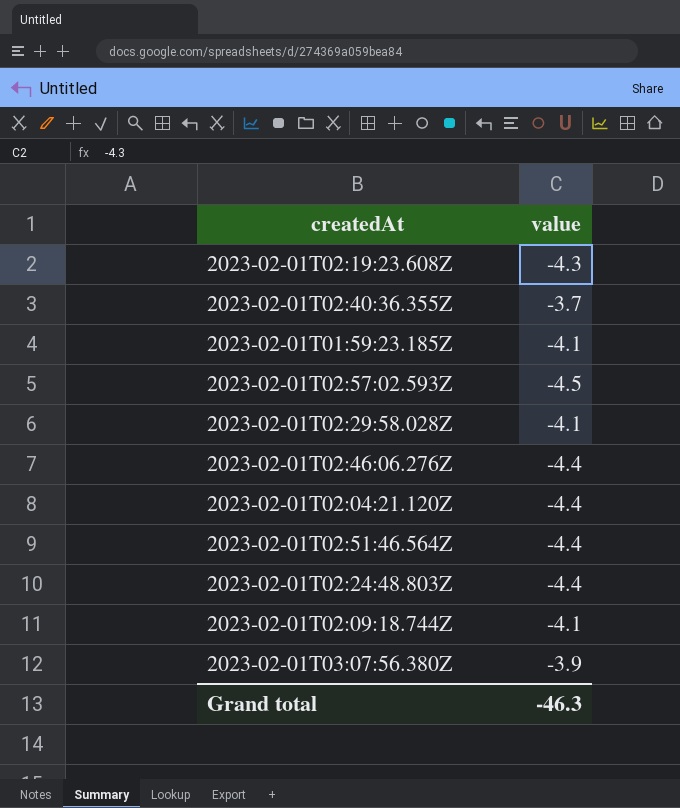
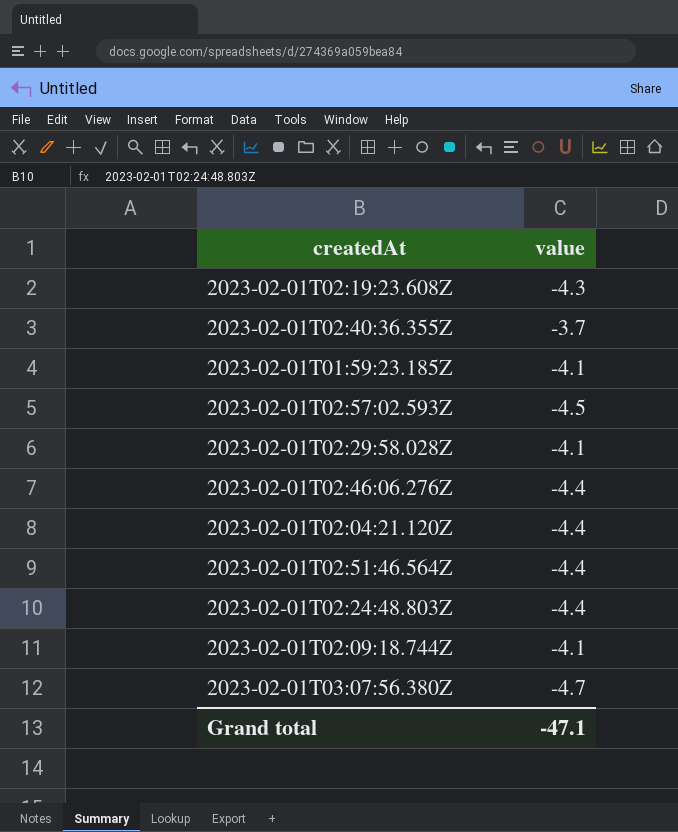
2023-02-01T03:07:56.380Z | value: -3.9 -> -4.7
Grand total | value: -46.3 -> -47.1

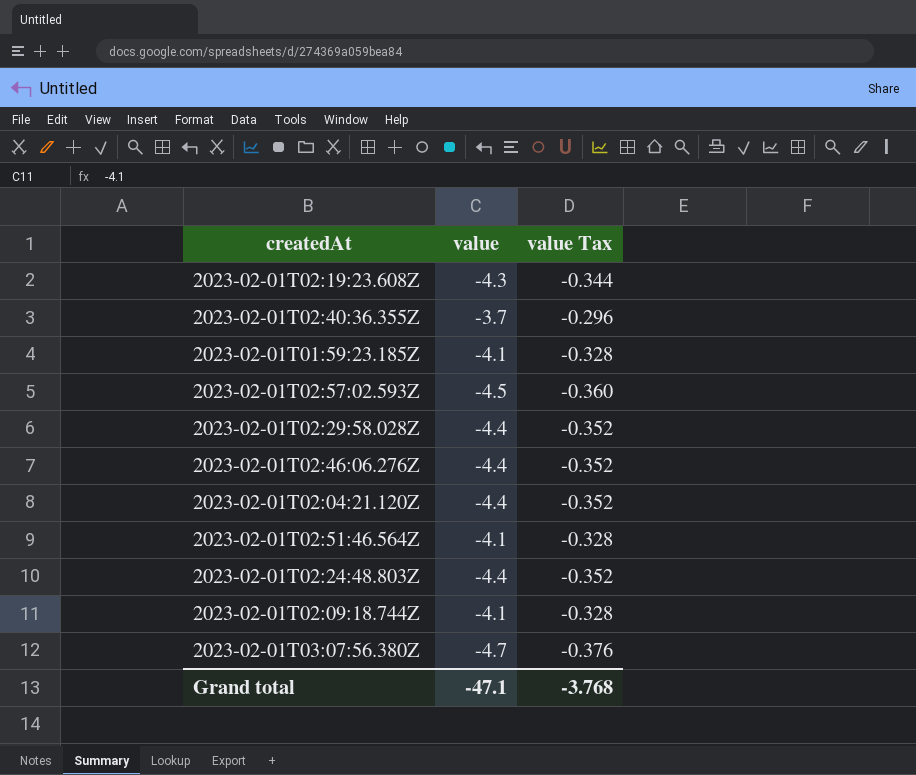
column value Tax | formula: none -> [value] * 0.08
2023-02-01T02:29:58.028Z | value: -4.1 -> -4.4
2023-02-01T02:51:46.564Z | value: -4.4 -> -4.1

